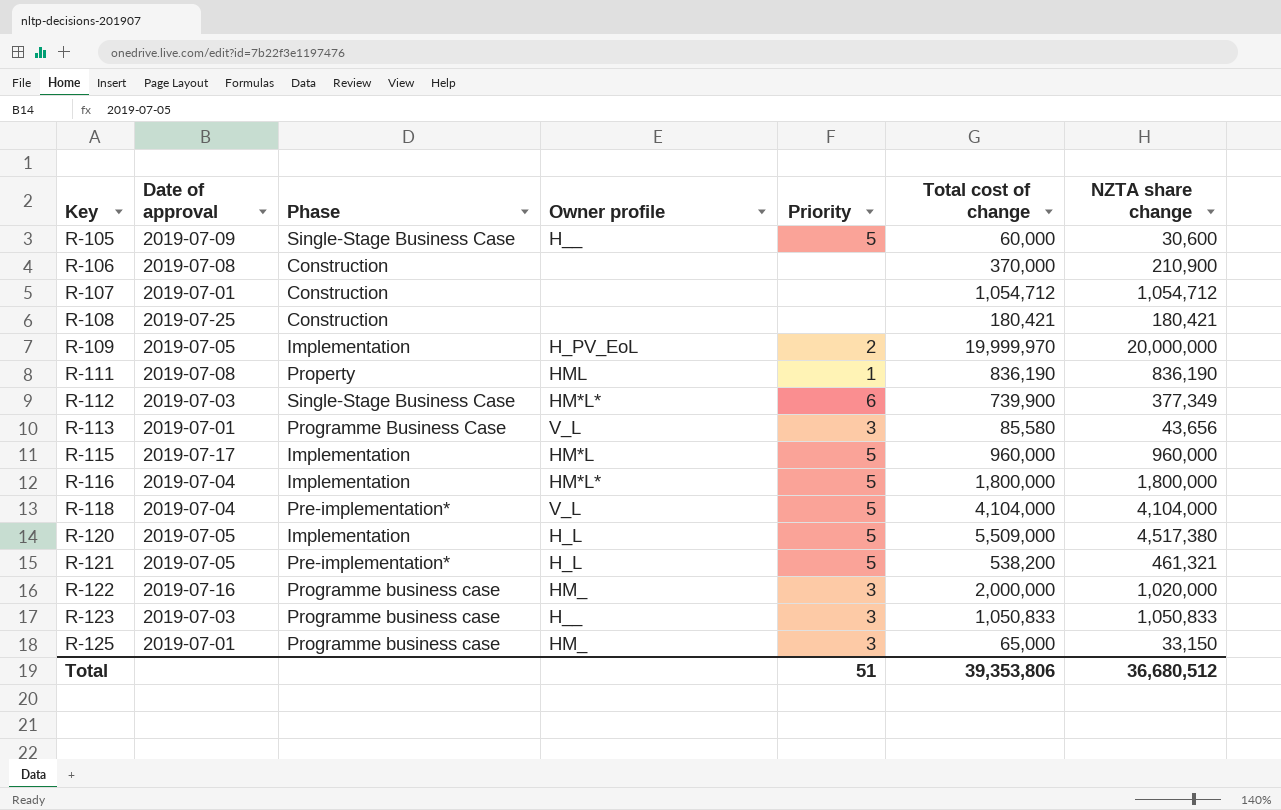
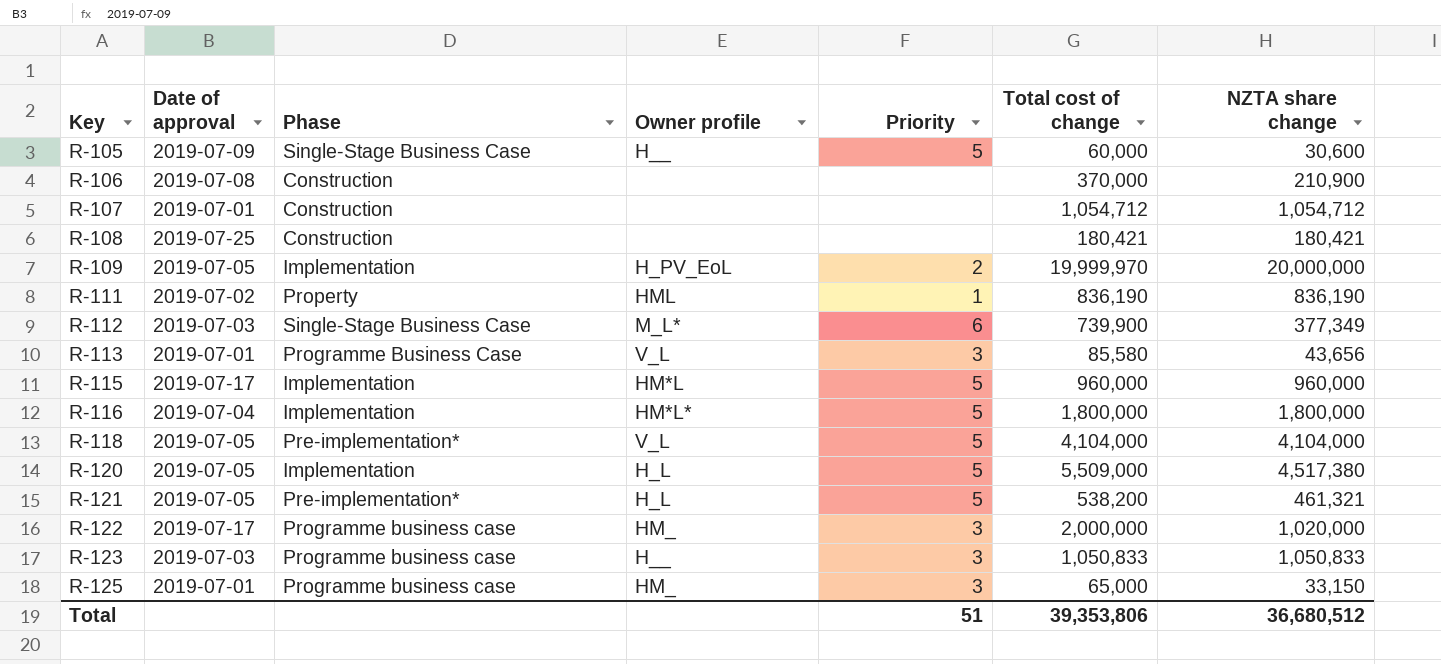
R-111 | Date of approval: 2019-07-08 -> 2019-07-02
R-112 | Owner profile: HM*L* -> M_L*
R-118 | Date of approval: 2019-07-04 -> 2019-07-05
R-122 | Date of approval: 2019-07-16 -> 2019-07-17

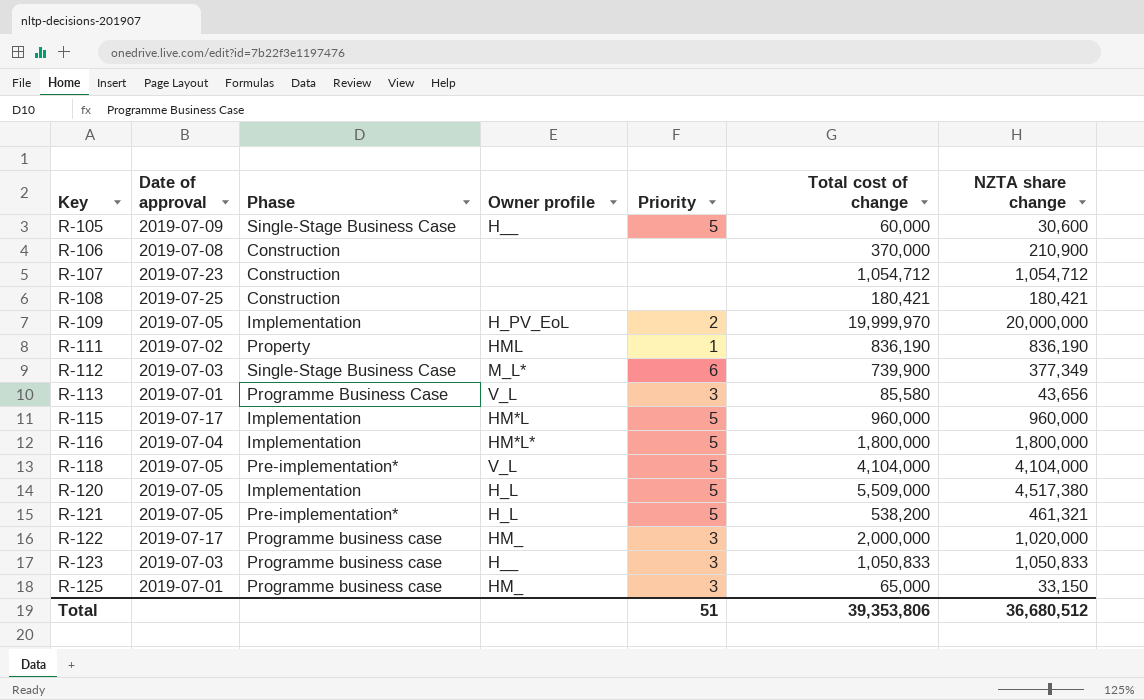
R-107 | Date of approval: 2019-07-01 -> 2019-07-23

